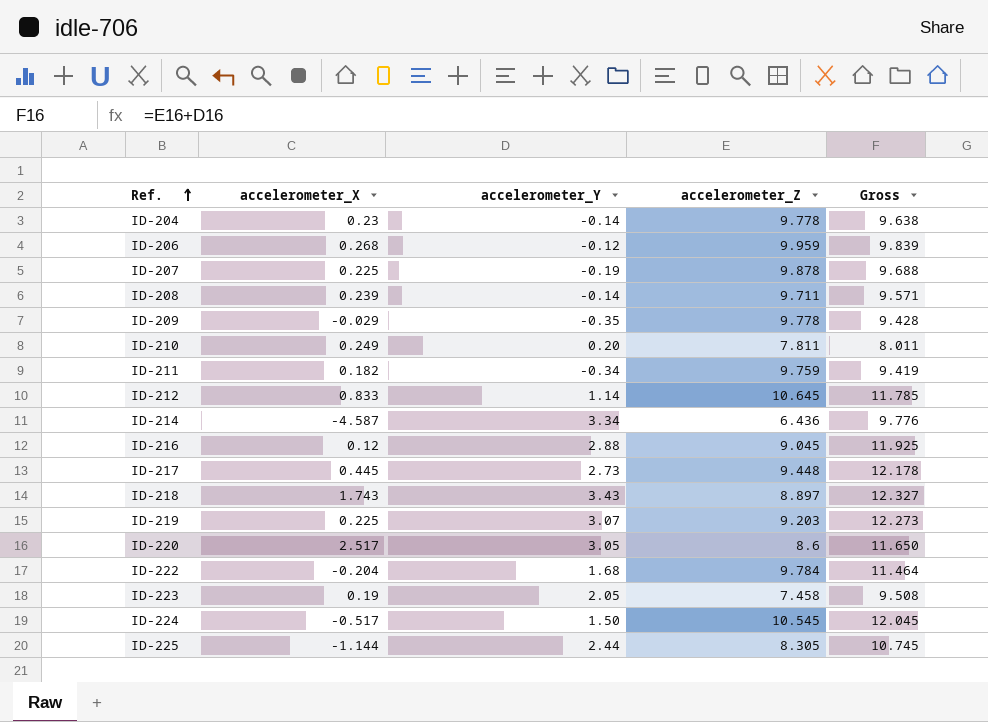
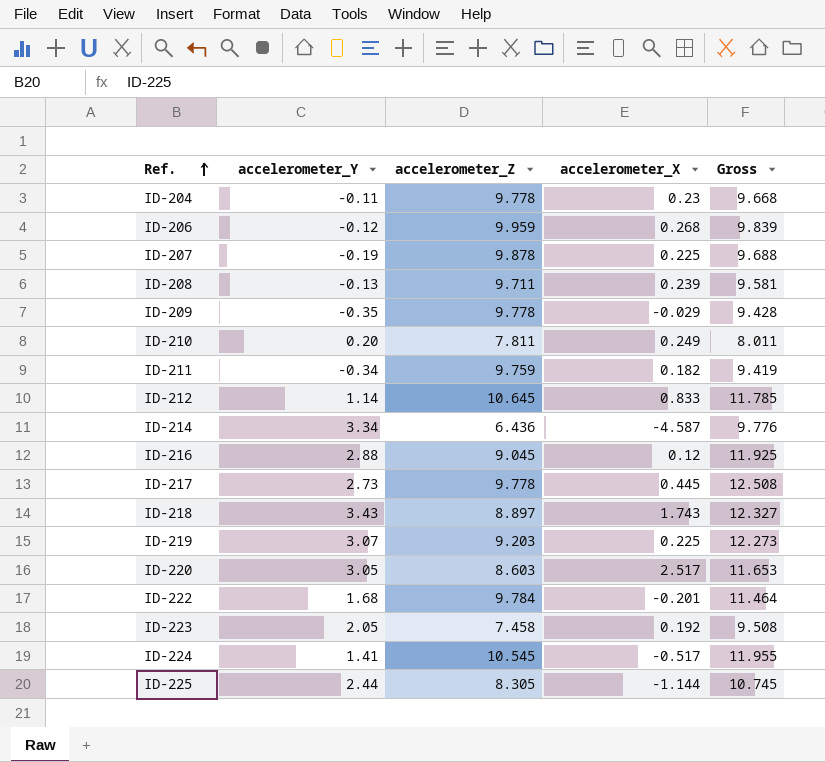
column accelerometer_X | position: 2 -> 4
ID-204 | accelerometer_Y: -0.14 -> -0.11
ID-204 | Gross: 9.638 -> 9.668
ID-208 | accelerometer_Y: -0.14 -> -0.13
ID-208 | Gross: 9.571 -> 9.581
ID-217 | accelerometer_Z: 9.448 -> 9.778
ID-217 | Gross: 12.178 -> 12.508
ID-220 | accelerometer_Z: 8.6 -> 8.603
ID-220 | Gross: 11.650 -> 11.653
ID-222 | accelerometer_X: -0.204 -> -0.201
ID-223 | accelerometer_X: 0.19 -> 0.192
ID-224 | accelerometer_Y: 1.50 -> 1.41
ID-224 | Gross: 12.045 -> 11.955

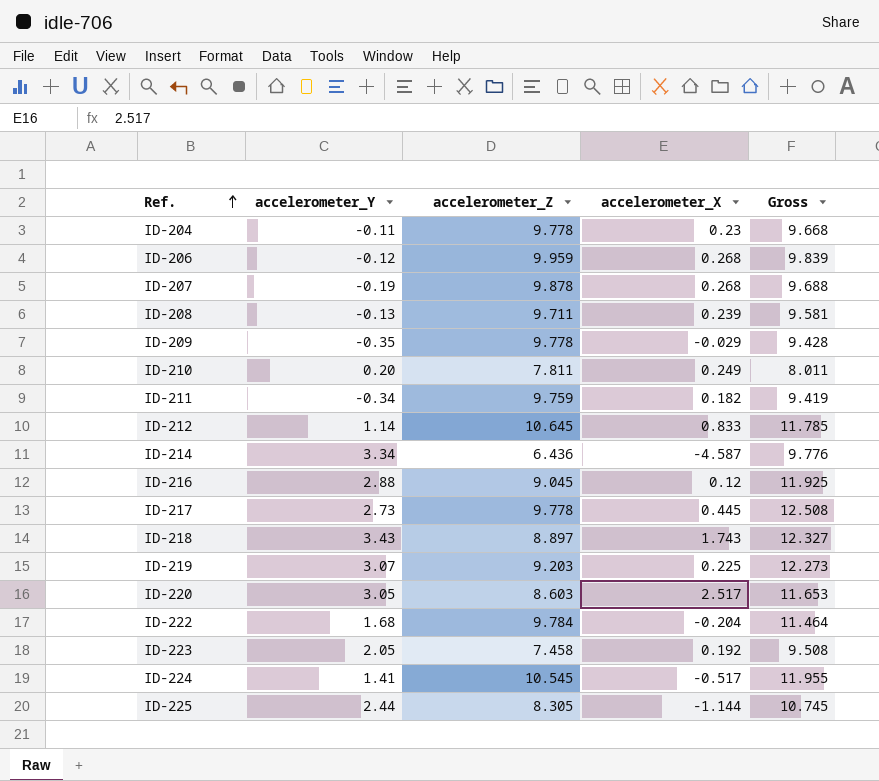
ID-207 | accelerometer_X: 0.225 -> 0.268
ID-222 | accelerometer_X: -0.201 -> -0.204

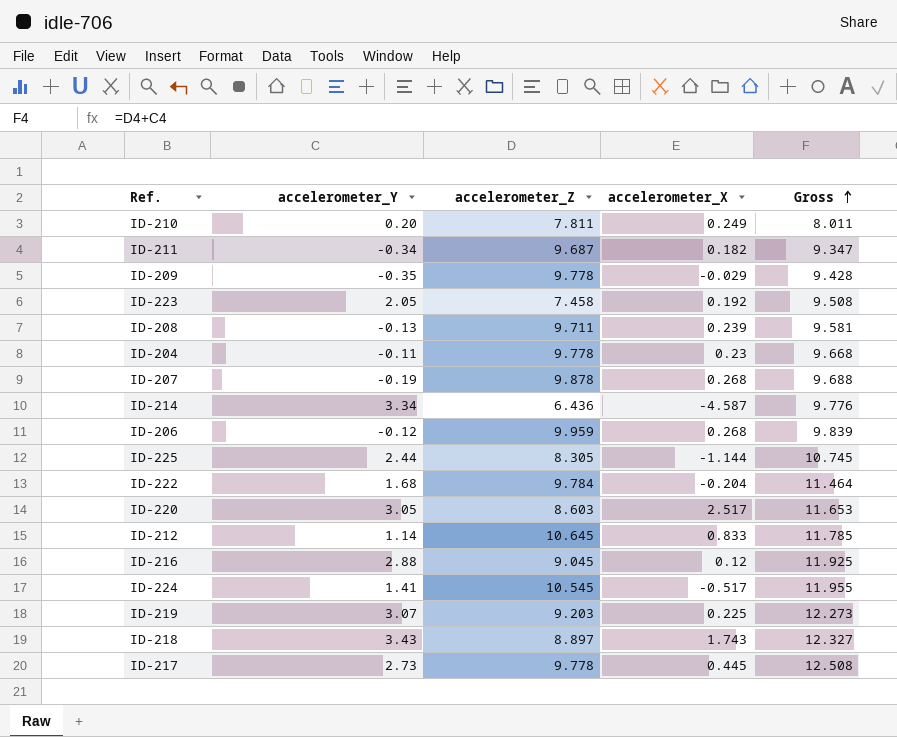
row order: Ref. ascending -> Gross ascending
ID-211 | accelerometer_Z: 9.759 -> 9.687
ID-211 | Gross: 9.419 -> 9.347

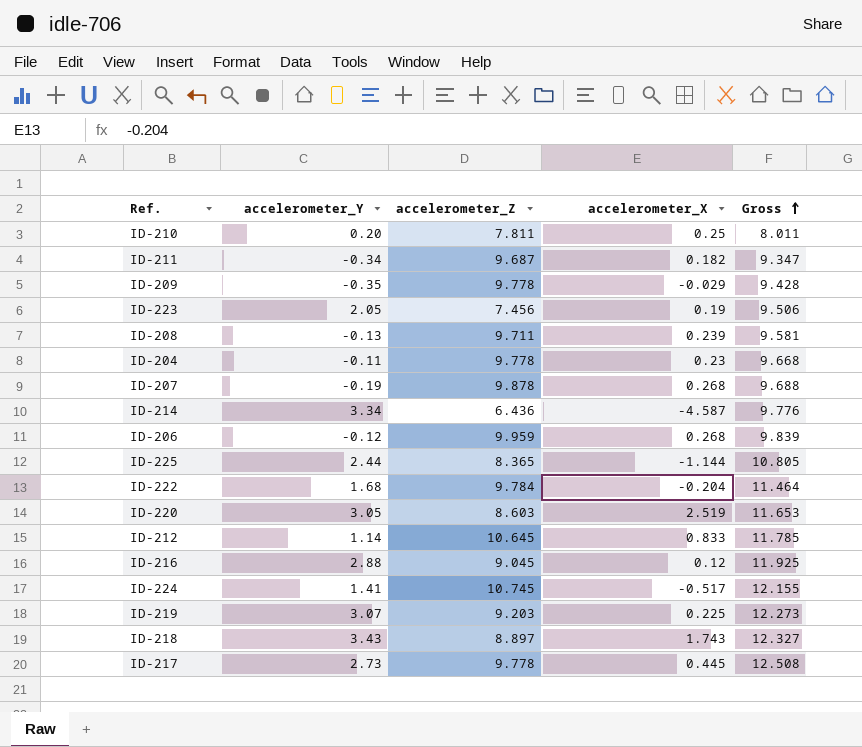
ID-210 | accelerometer_X: 0.249 -> 0.25
ID-223 | accelerometer_Z: 7.458 -> 7.456
ID-223 | accelerometer_X: 0.192 -> 0.19
ID-223 | Gross: 9.508 -> 9.506
ID-225 | accelerometer_Z: 8.305 -> 8.365
ID-225 | Gross: 10.745 -> 10.805
ID-220 | accelerometer_X: 2.517 -> 2.519
ID-224 | accelerometer_Z: 10.545 -> 10.745
ID-224 | Gross: 11.955 -> 12.155

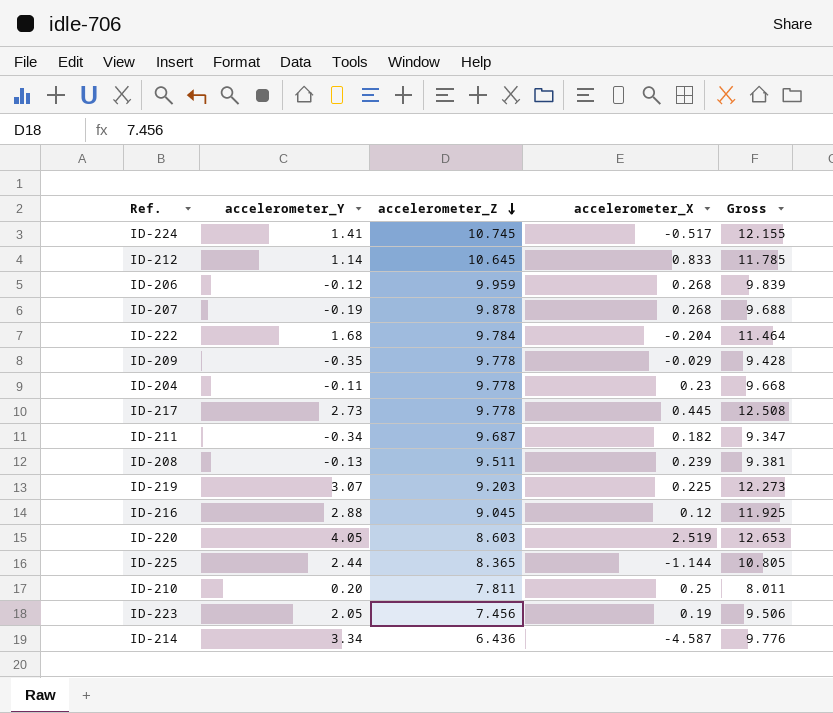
row order: Gross ascending -> accelerometer_Z descending
row ID-218: 3.43 | 8.897 | 1.743 | 12.327 -> none
ID-208 | accelerometer_Z: 9.711 -> 9.511
ID-208 | Gross: 9.581 -> 9.381
ID-220 | accelerometer_Y: 3.05 -> 4.05
ID-220 | Gross: 11.653 -> 12.653

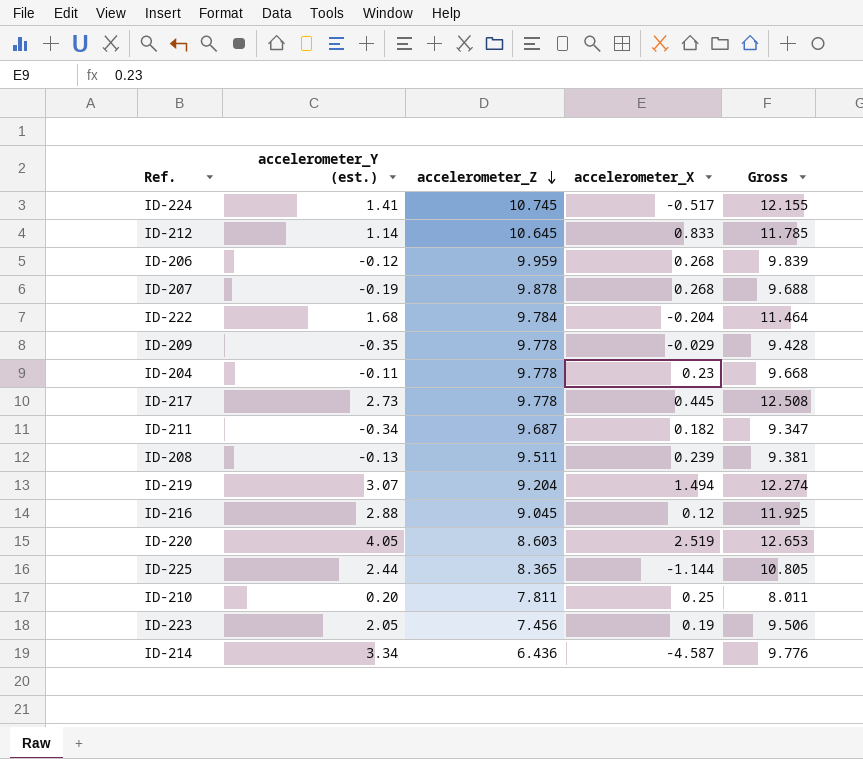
column name: accelerometer_Y -> accelerometer_Y (est.)
ID-219 | accelerometer_Z: 9.203 -> 9.204
ID-219 | accelerometer_X: 0.225 -> 1.494
ID-219 | Gross: 12.273 -> 12.274

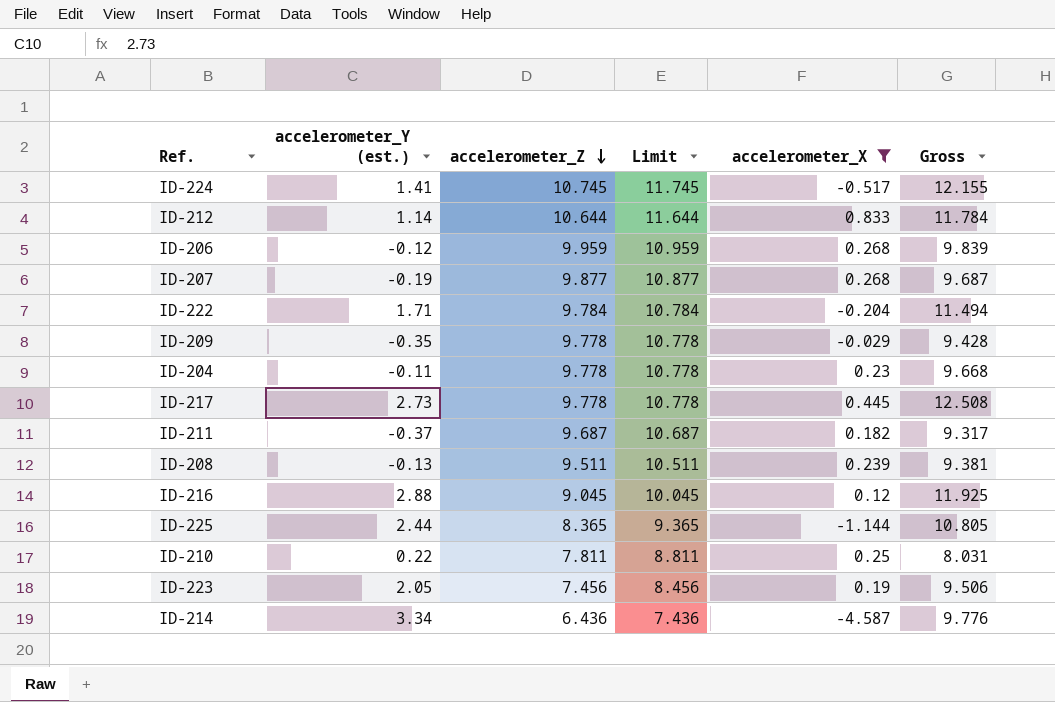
filter: none -> accelerometer_X <= 0.833
column Limit | formula: none -> [accelerometer_Z] + 1
ID-212 | accelerometer_Z: 10.645 -> 10.644
ID-212 | Gross: 11.785 -> 11.784
ID-207 | accelerometer_Z: 9.878 -> 9.877
ID-207 | Gross: 9.688 -> 9.687
ID-222 | accelerometer_Y (est.): 1.68 -> 1.71
ID-222 | Gross: 11.464 -> 11.494
ID-211 | accelerometer_Y (est.): -0.34 -> -0.37
ID-211 | Gross: 9.347 -> 9.317
ID-210 | accelerometer_Y (est.): 0.20 -> 0.22
ID-210 | Gross: 8.011 -> 8.031

